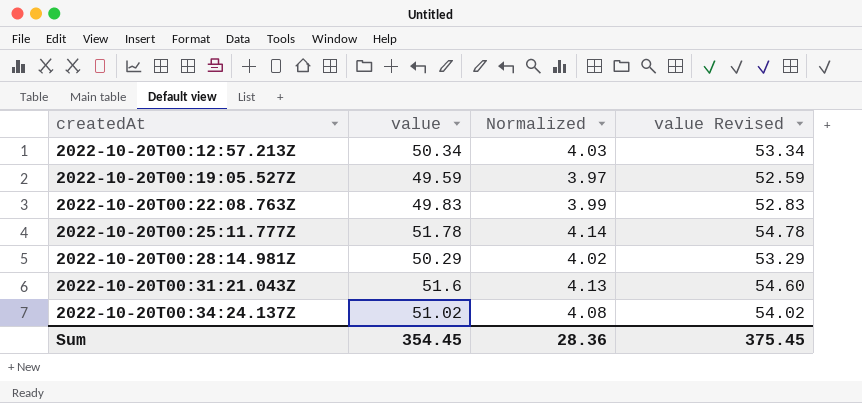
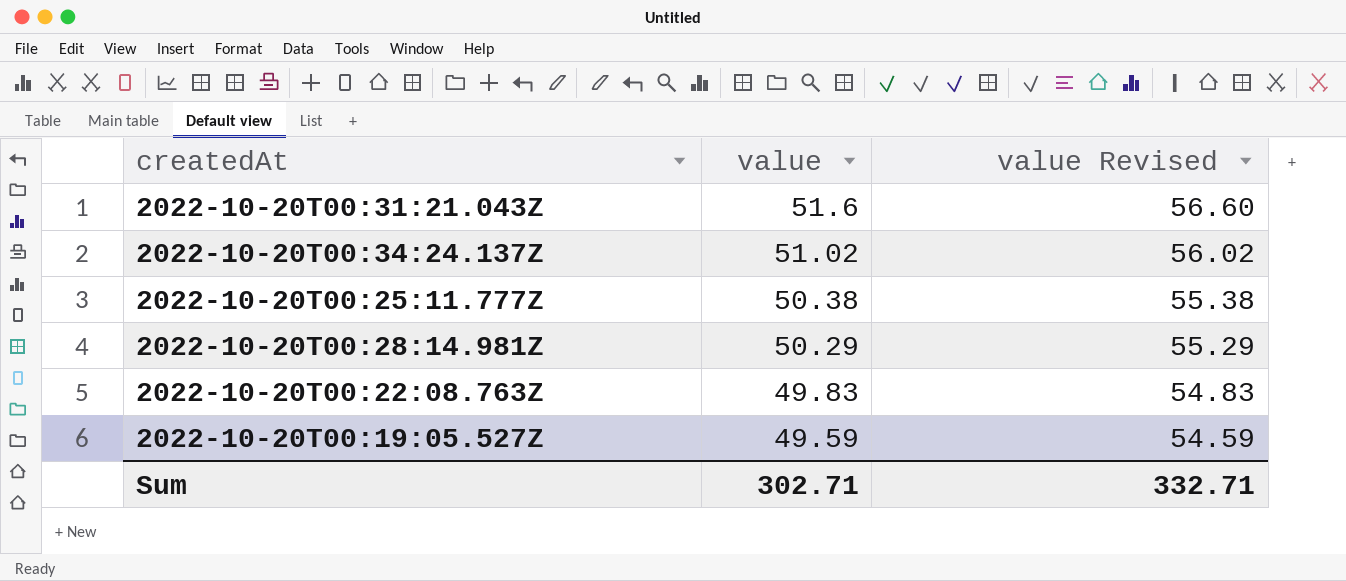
row order: createdAt ascending -> value descending
column Normalized | formula: [value] * 0.08 -> none
column value Revised | formula: [value] + 3 -> [value] + 5
row 2022-10-20T00:12:57.213Z: 50.34 | 4.03 | 53.34 -> none
2022-10-20T00:25:11.777Z | value: 51.78 -> 50.38
Sum | value: 354.45 -> 302.71
Sum | value Revised: 375.45 -> 332.71

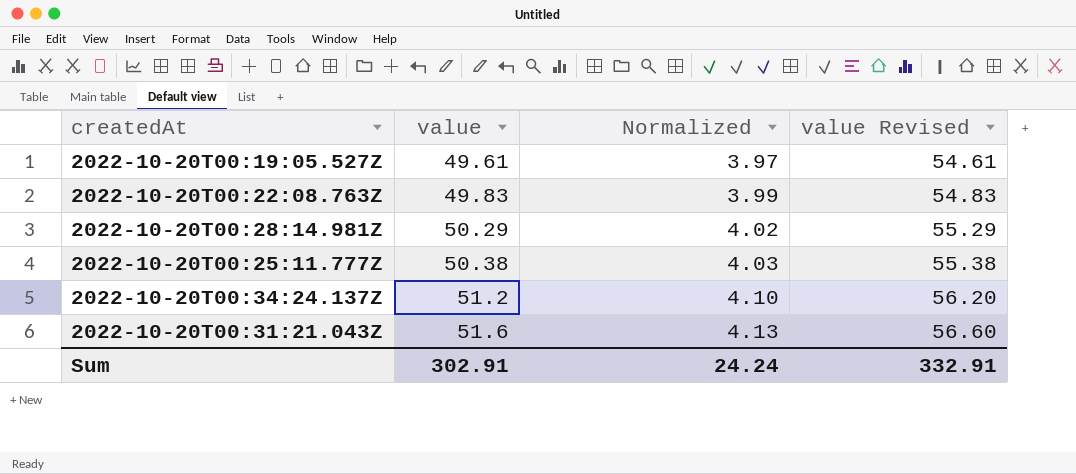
row order: value descending -> value ascending
column Normalized | formula: none -> [value] * 0.08
2022-10-20T00:19:05.527Z | value: 49.59 -> 49.61
2022-10-20T00:19:05.527Z | value Revised: 54.59 -> 54.61
2022-10-20T00:34:24.137Z | value: 51.02 -> 51.2
2022-10-20T00:34:24.137Z | value Revised: 56.02 -> 56.20
Sum | value: 302.71 -> 302.91
Sum | value Revised: 332.71 -> 332.91

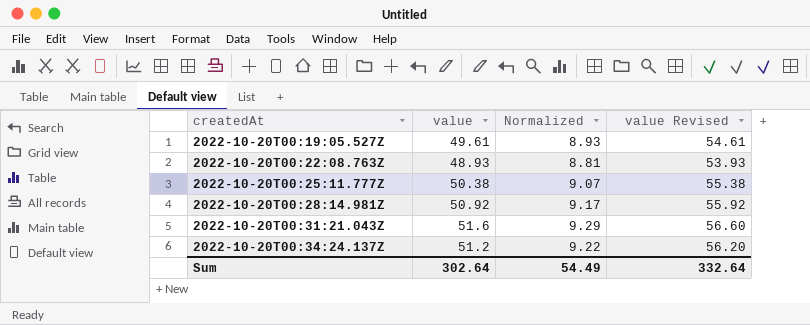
row order: value ascending -> createdAt ascending
column Normalized | formula: [value] * 0.08 -> [value] * 0.18
2022-10-20T00:22:08.763Z | value: 49.83 -> 48.93
2022-10-20T00:22:08.763Z | value Revised: 54.83 -> 53.93
2022-10-20T00:28:14.981Z | value: 50.29 -> 50.92
2022-10-20T00:28:14.981Z | value Revised: 55.29 -> 55.92
Sum | value: 302.91 -> 302.64
Sum | Normalized: 24.24 -> 54.49
Sum | value Revised: 332.91 -> 332.64

